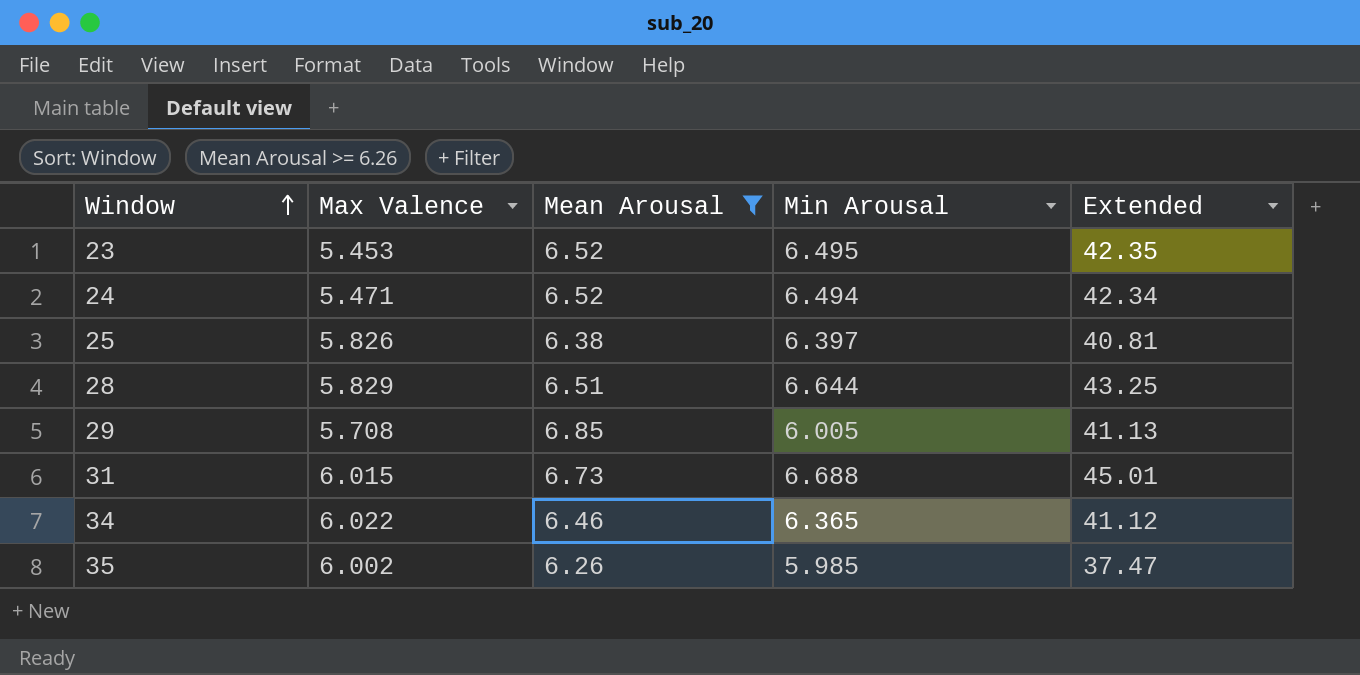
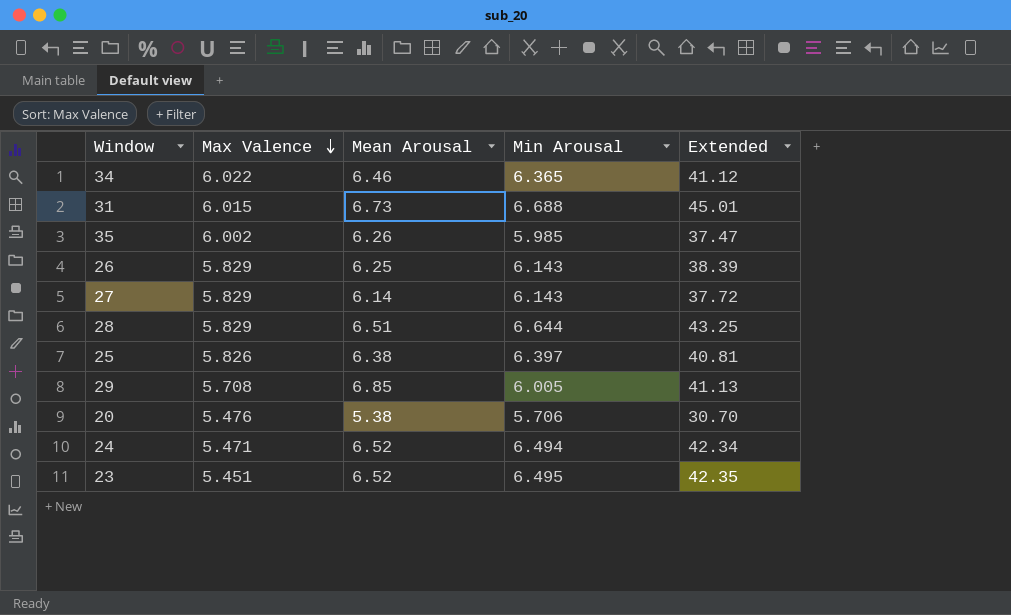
filter: Mean Arousal >= 6.26 -> none
row order: Window ascending -> Max Valence descending
23 | Max Valence: 5.453 -> 5.451

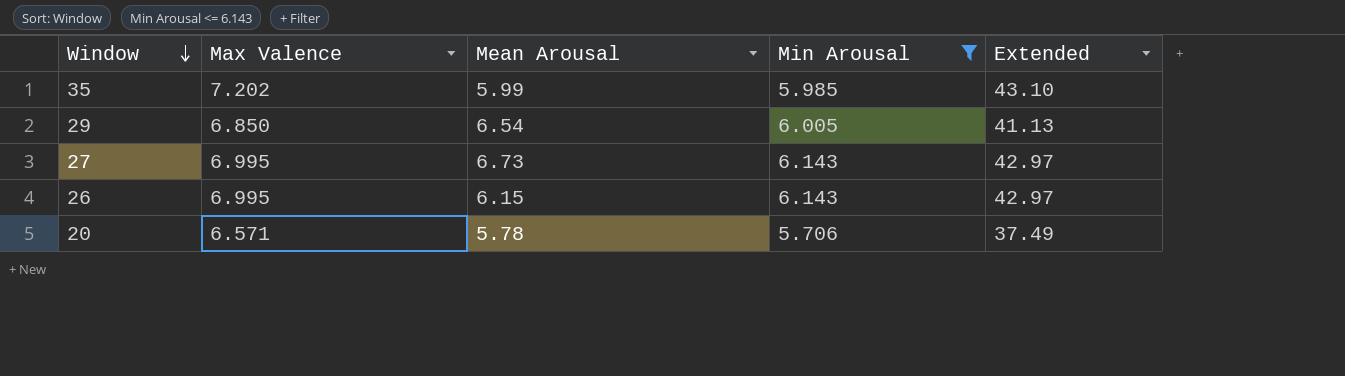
filter: none -> Min Arousal <= 6.143
row order: Max Valence descending -> Window descending
column Extended | formula: [Mean Arousal] * [Min Arousal] -> [Max Valence] * [Min Arousal]
35 | Max Valence: 6.002 -> 7.202
35 | Mean Arousal: 6.26 -> 5.99
29 | Max Valence: 5.708 -> 6.850
29 | Mean Arousal: 6.85 -> 6.54
27 | Max Valence: 5.829 -> 6.995
27 | Mean Arousal: 6.14 -> 6.73
26 | Max Valence: 5.829 -> 6.995
26 | Mean Arousal: 6.25 -> 6.15
20 | Max Valence: 5.476 -> 6.571
20 | Mean Arousal: 5.38 -> 5.78

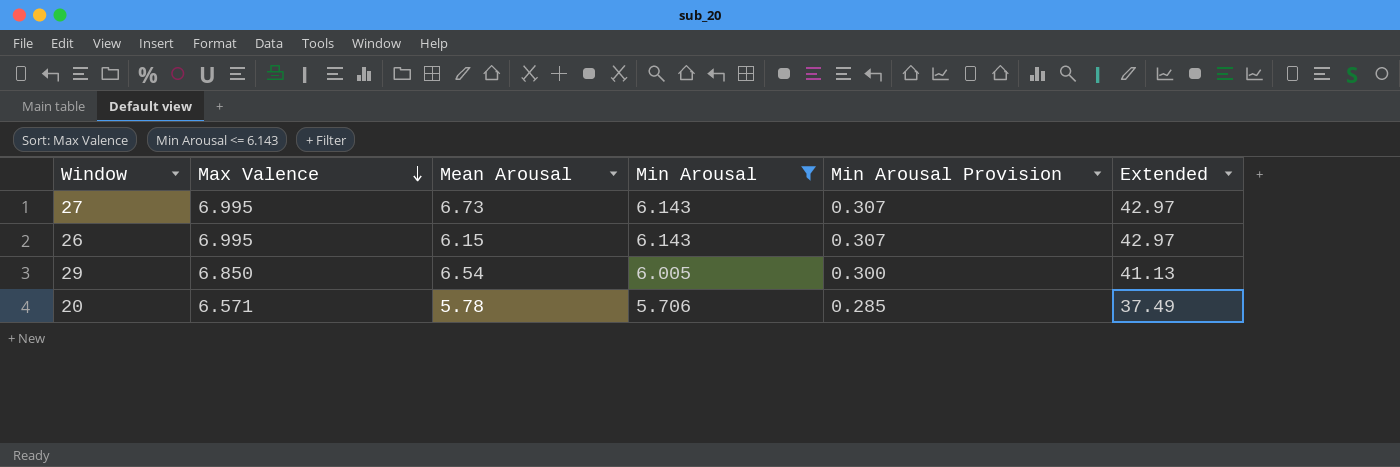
row order: Window descending -> Max Valence descending
column Min Arousal Provision | formula: none -> [Min Arousal] * 0.05
row 35: 7.202 | 5.99 | 5.985 | 43.10 -> none

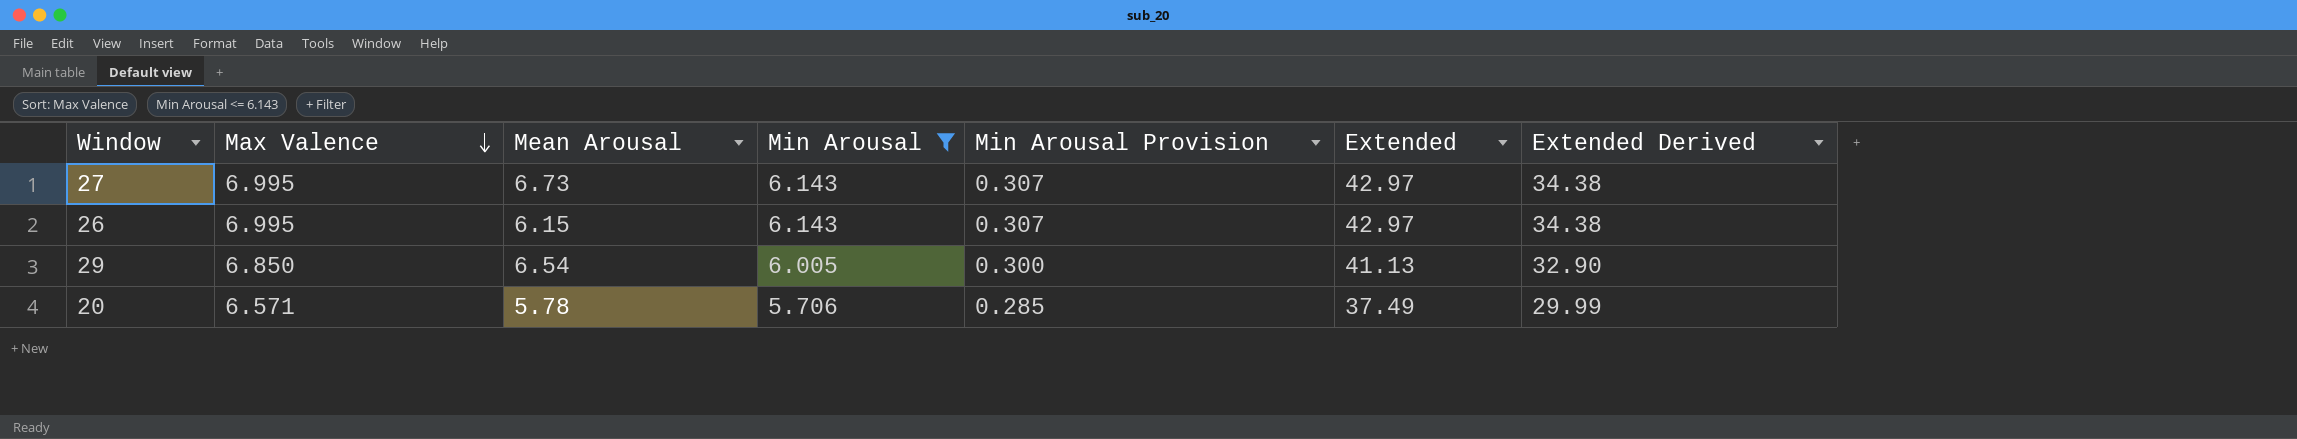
column Extended Derived | formula: none -> [Extended] * 0.8

